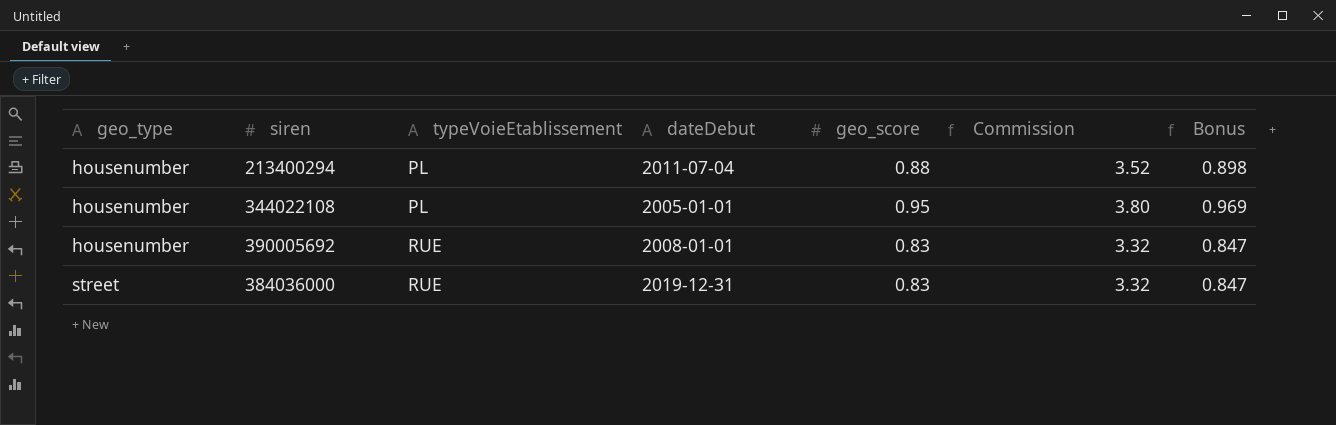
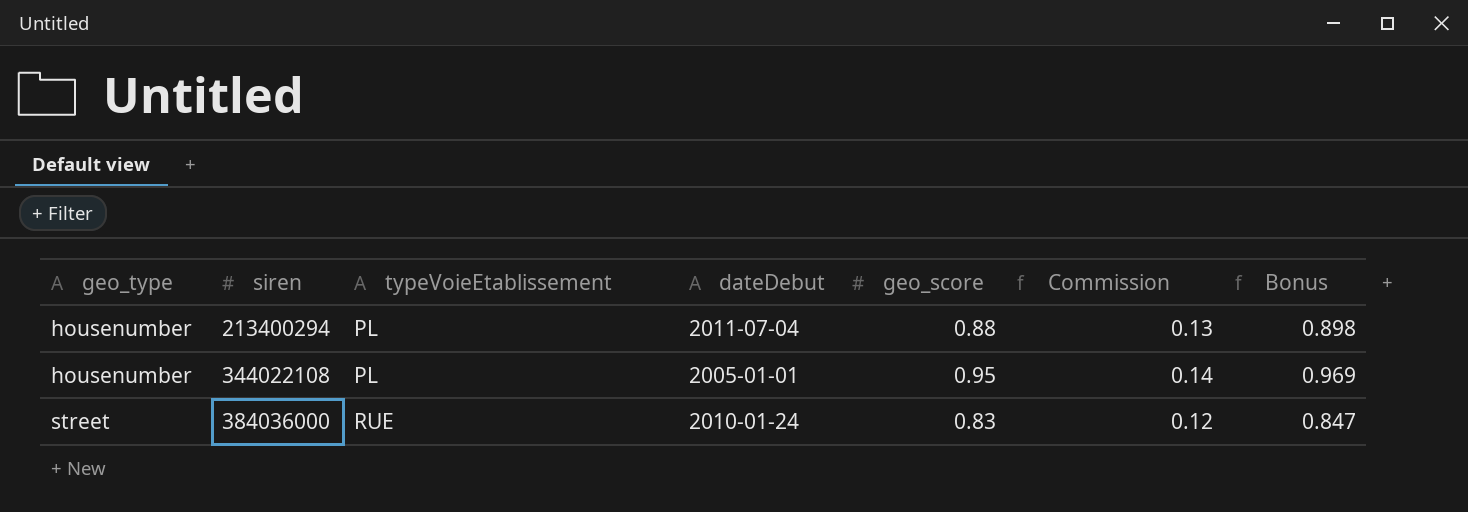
column Commission | formula: [geo_score] * 4 -> [geo_score] * 0.15
row 390005692: housenumber | RUE | 2008-01-01 | 0.83 | 3.32 | 0.847 -> none
384036000 | dateDebut: 2019-12-31 -> 2010-01-24

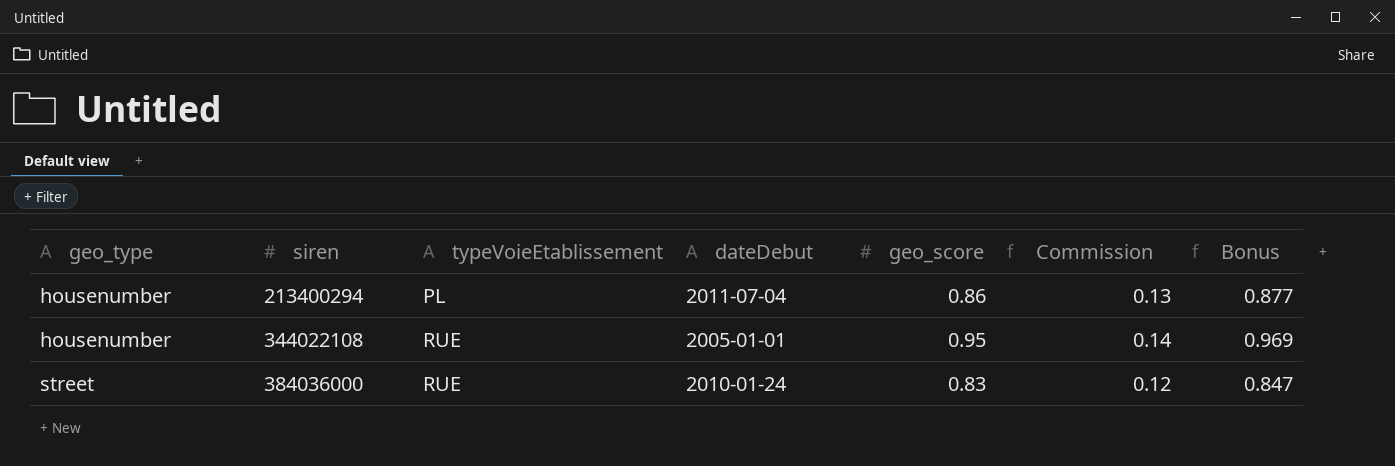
213400294 | geo_score: 0.88 -> 0.86
213400294 | Bonus: 0.898 -> 0.877
344022108 | typeVoieEtablissement: PL -> RUE

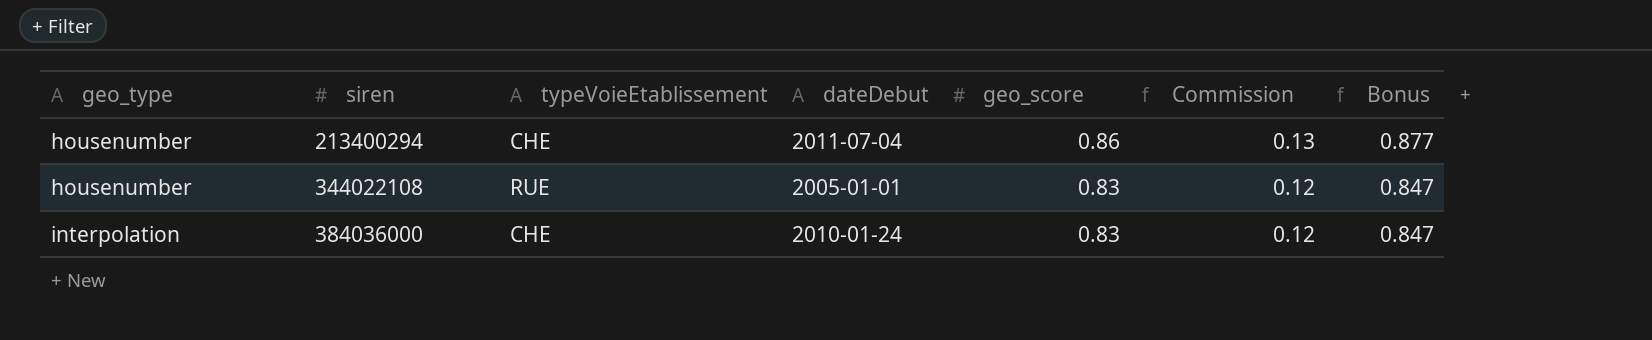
213400294 | typeVoieEtablissement: PL -> CHE
344022108 | geo_score: 0.95 -> 0.83
344022108 | Commission: 0.14 -> 0.12
344022108 | Bonus: 0.969 -> 0.847
384036000 | geo_type: street -> interpolation
384036000 | typeVoieEtablissement: RUE -> CHE

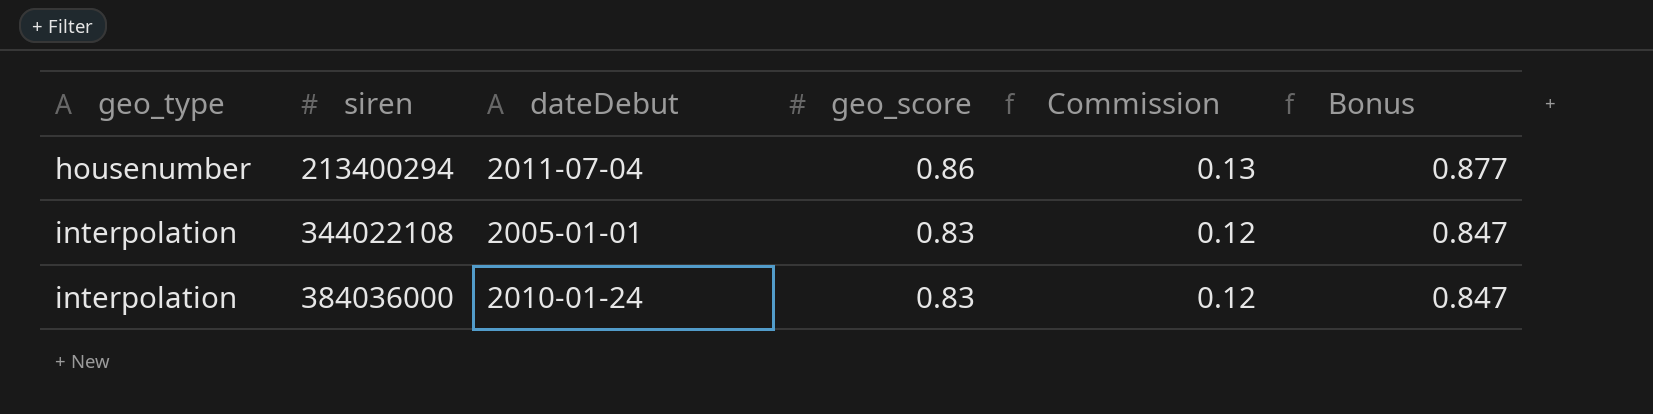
column typeVoieEtablissement | position: 3 -> none
344022108 | geo_type: housenumber -> interpolation

